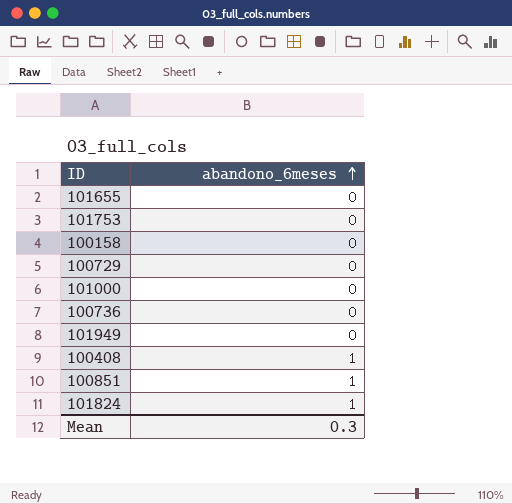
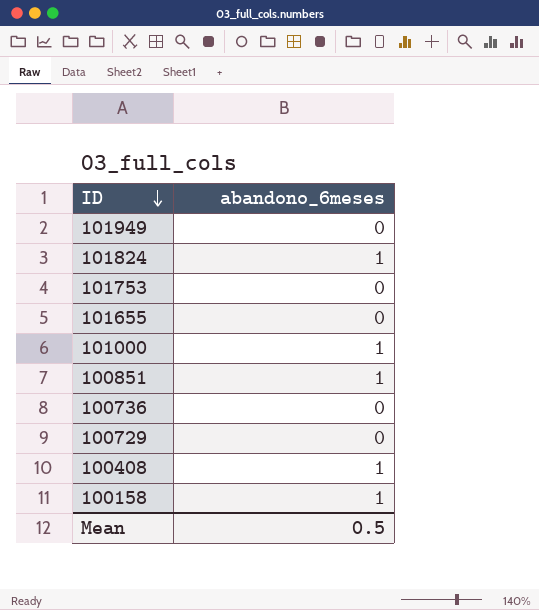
row order: abandono_6meses ascending -> ID descending
101000 | abandono_6meses: 0 -> 1
100158 | abandono_6meses: 0 -> 1
Mean | abandono_6meses: 0.3 -> 0.5

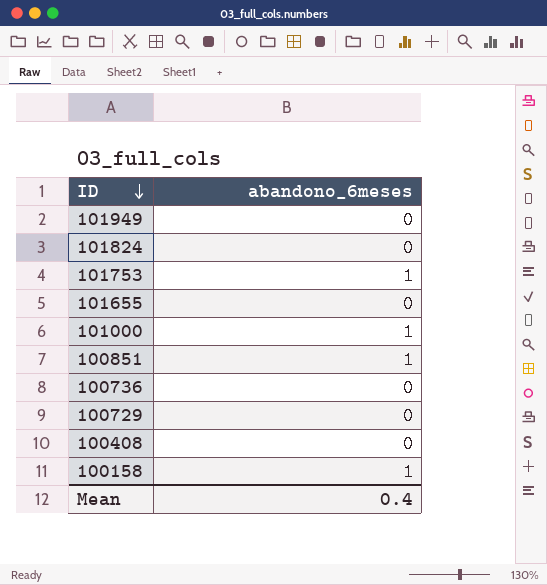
101824 | abandono_6meses: 1 -> 0
101753 | abandono_6meses: 0 -> 1
100408 | abandono_6meses: 1 -> 0
Mean | abandono_6meses: 0.5 -> 0.4

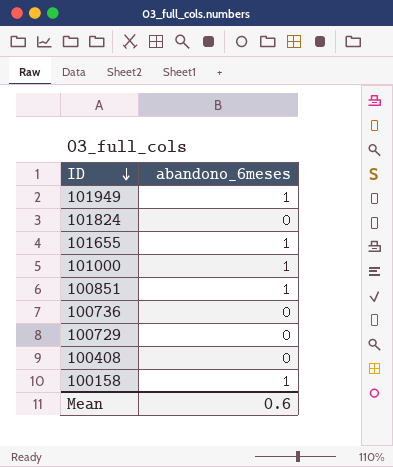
row 101753: 1 -> none
101949 | abandono_6meses: 0 -> 1
101655 | abandono_6meses: 0 -> 1
Mean | abandono_6meses: 0.4 -> 0.6

